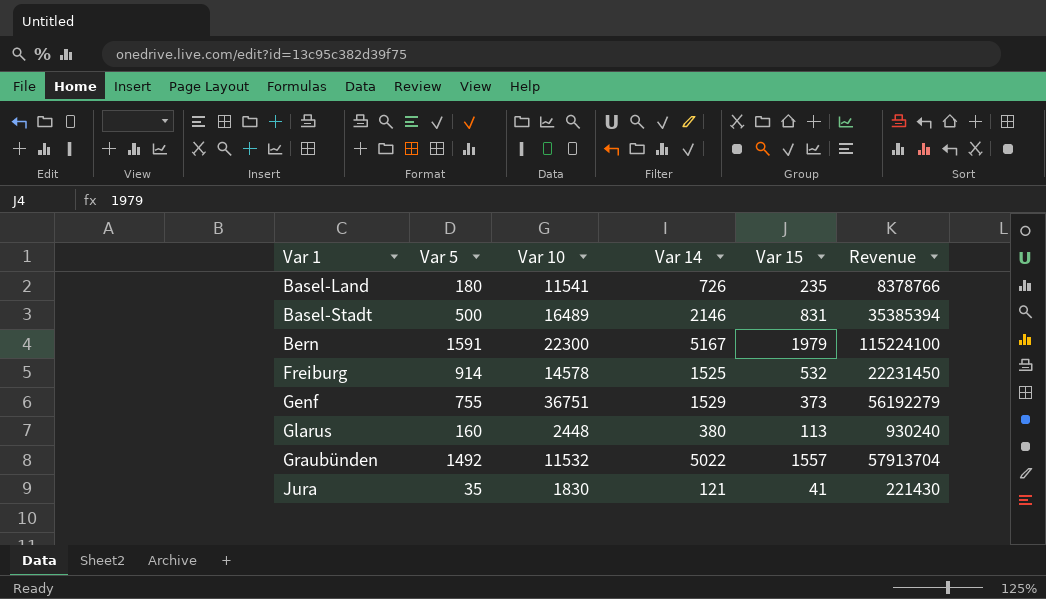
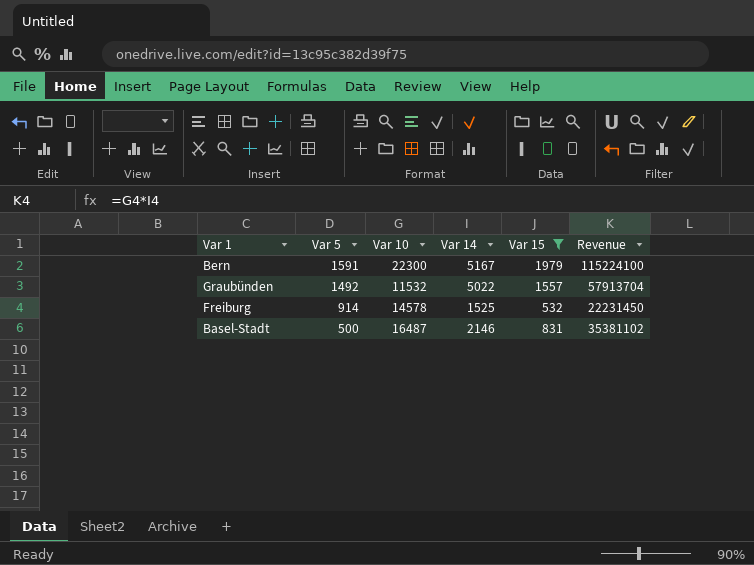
filter: none -> Var 15 >= 532
row order: Var 1 ascending -> Var 5 descending
Basel-Stadt | Var 10: 16489 -> 16487
Basel-Stadt | Revenue: 35385394 -> 35381102

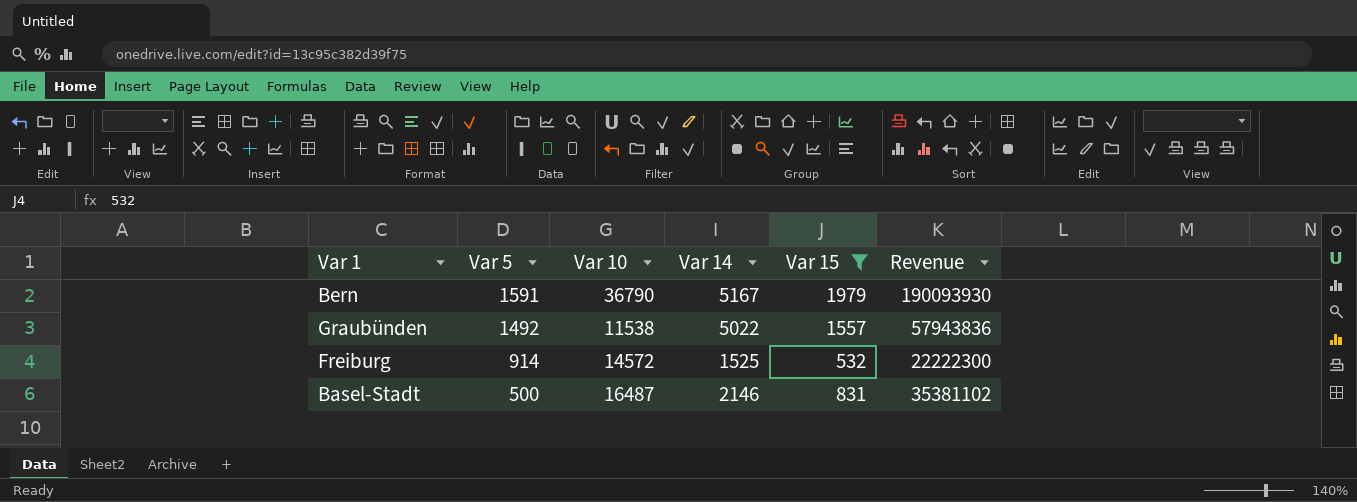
Bern | Var 10: 22300 -> 36790
Bern | Revenue: 115224100 -> 190093930
Graubünden | Var 10: 11532 -> 11538
Graubünden | Revenue: 57913704 -> 57943836
Freiburg | Var 10: 14578 -> 14572
Freiburg | Revenue: 22231450 -> 22222300

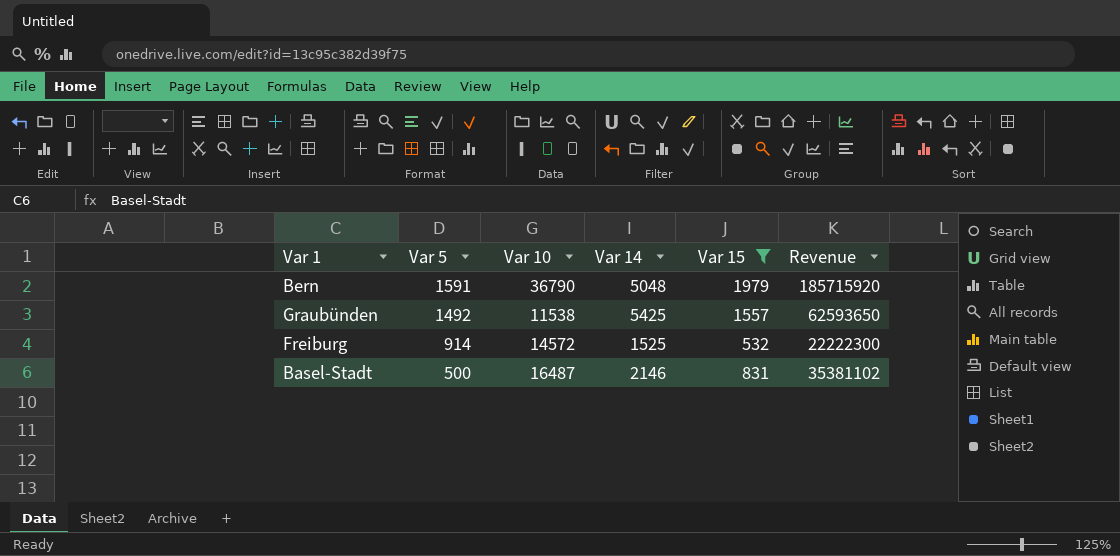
Bern | Var 14: 5167 -> 5048
Bern | Revenue: 190093930 -> 185715920
Graubünden | Var 14: 5022 -> 5425
Graubünden | Revenue: 57943836 -> 62593650

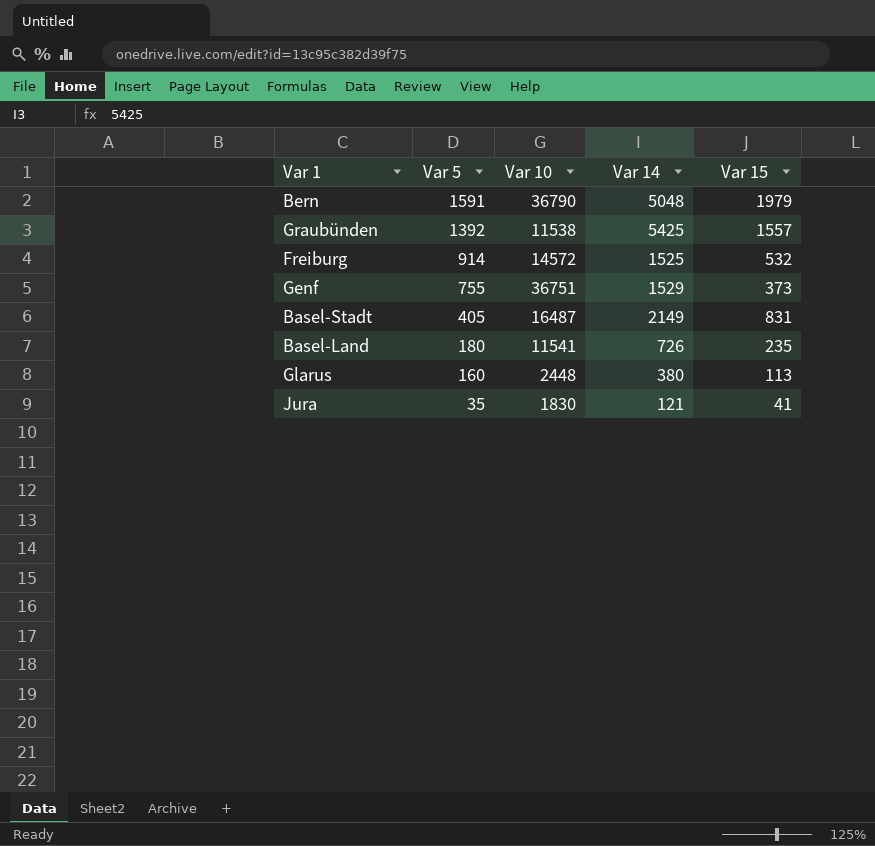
filter: Var 15 >= 532 -> none
column Revenue | formula: [Var 10] * [Var 14] -> none
Graubünden | Var 5: 1492 -> 1392
Basel-Stadt | Var 5: 500 -> 405
Basel-Stadt | Var 14: 2146 -> 2149

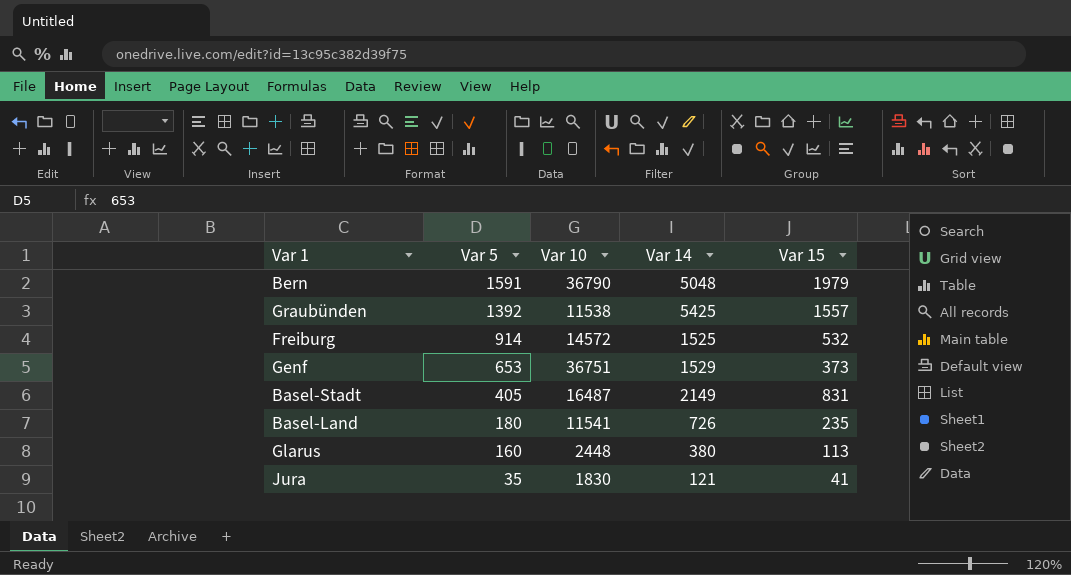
Genf | Var 5: 755 -> 653

